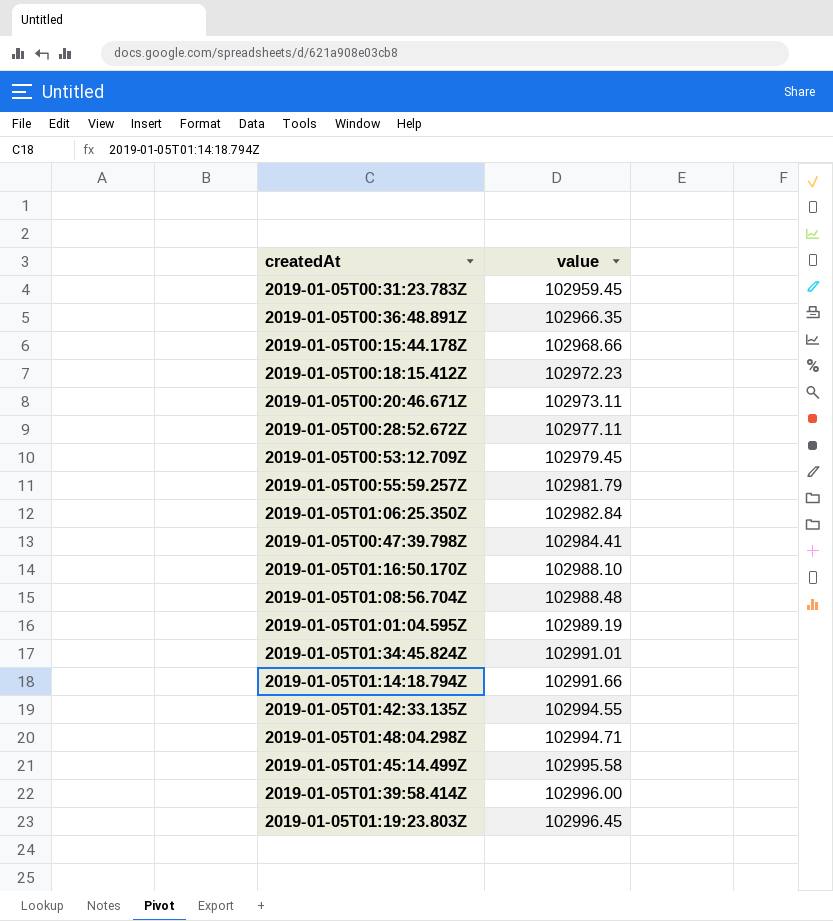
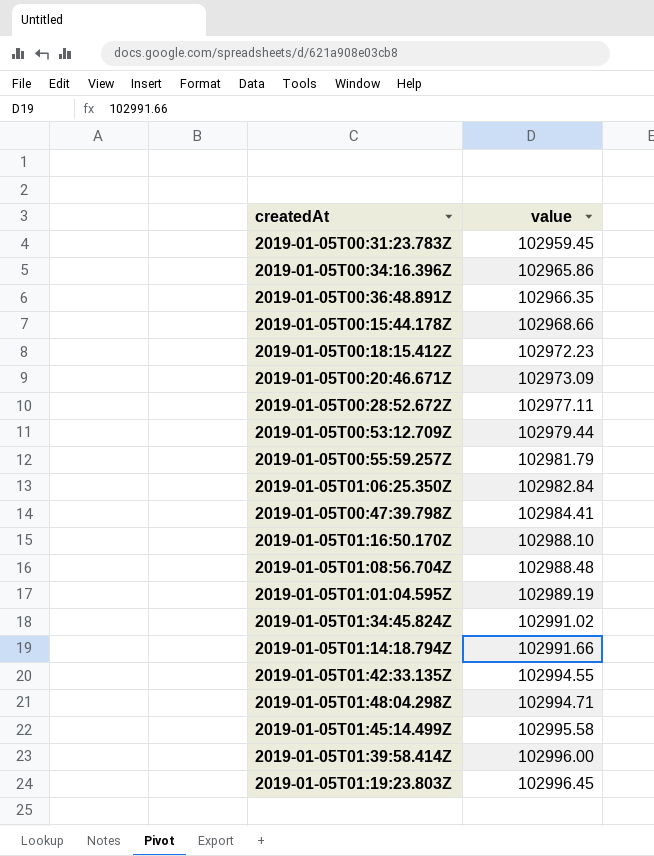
row 2019-01-05T00:34:16.396Z: none -> 102965.86
2019-01-05T00:20:46.671Z | value: 102973.11 -> 102973.09
2019-01-05T00:53:12.709Z | value: 102979.45 -> 102979.44
2019-01-05T01:34:45.824Z | value: 102991.01 -> 102991.02

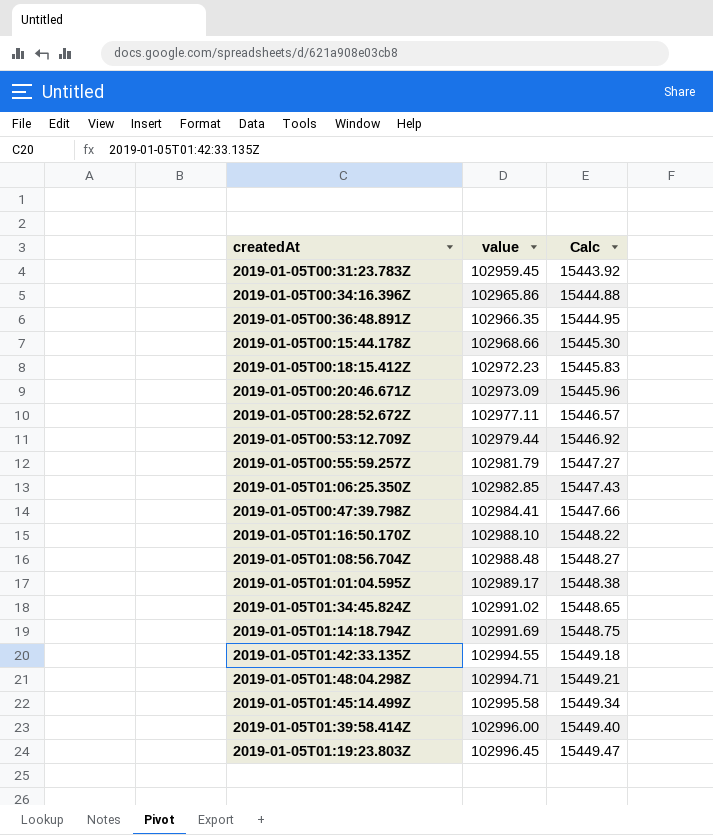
column Calc | formula: none -> [value] * 0.15
2019-01-05T01:06:25.350Z | value: 102982.84 -> 102982.85
2019-01-05T01:01:04.595Z | value: 102989.19 -> 102989.17
2019-01-05T01:14:18.794Z | value: 102991.66 -> 102991.69

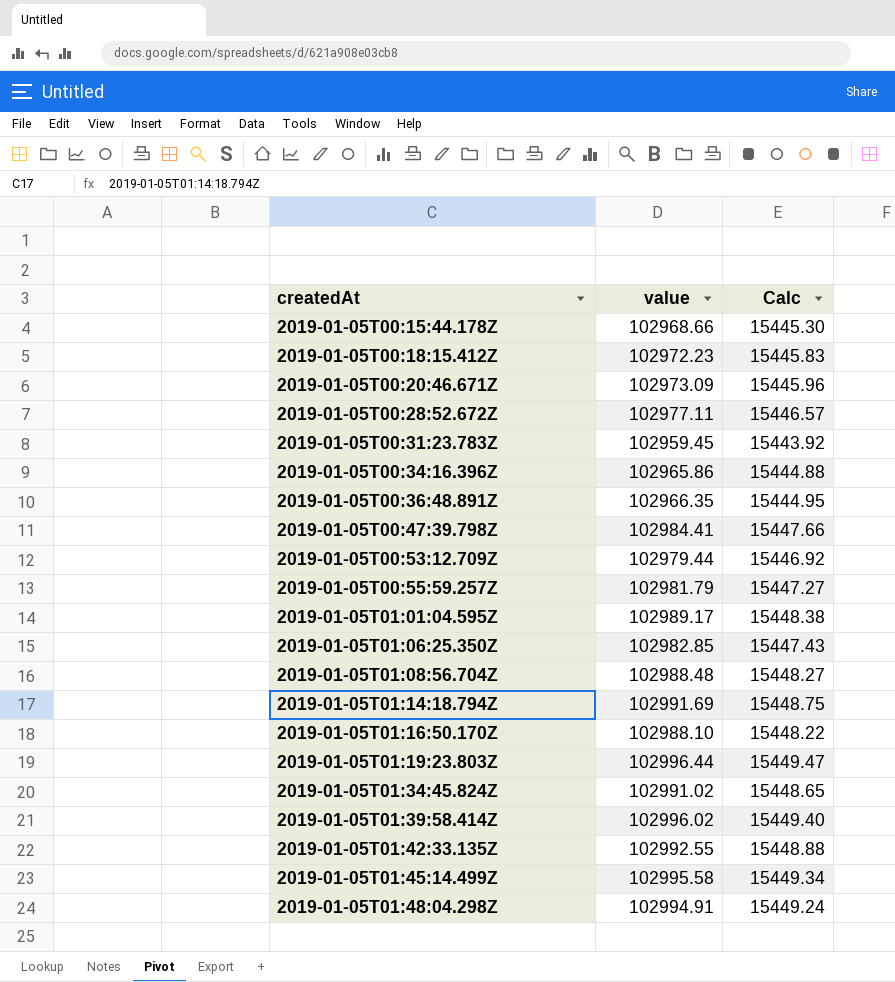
row order: value ascending -> createdAt ascending
2019-01-05T01:19:23.803Z | value: 102996.45 -> 102996.44
2019-01-05T01:39:58.414Z | value: 102996.00 -> 102996.02
2019-01-05T01:42:33.135Z | value: 102994.55 -> 102992.55
2019-01-05T01:42:33.135Z | Calc: 15449.18 -> 15448.88
2019-01-05T01:48:04.298Z | value: 102994.71 -> 102994.91
2019-01-05T01:48:04.298Z | Calc: 15449.21 -> 15449.24

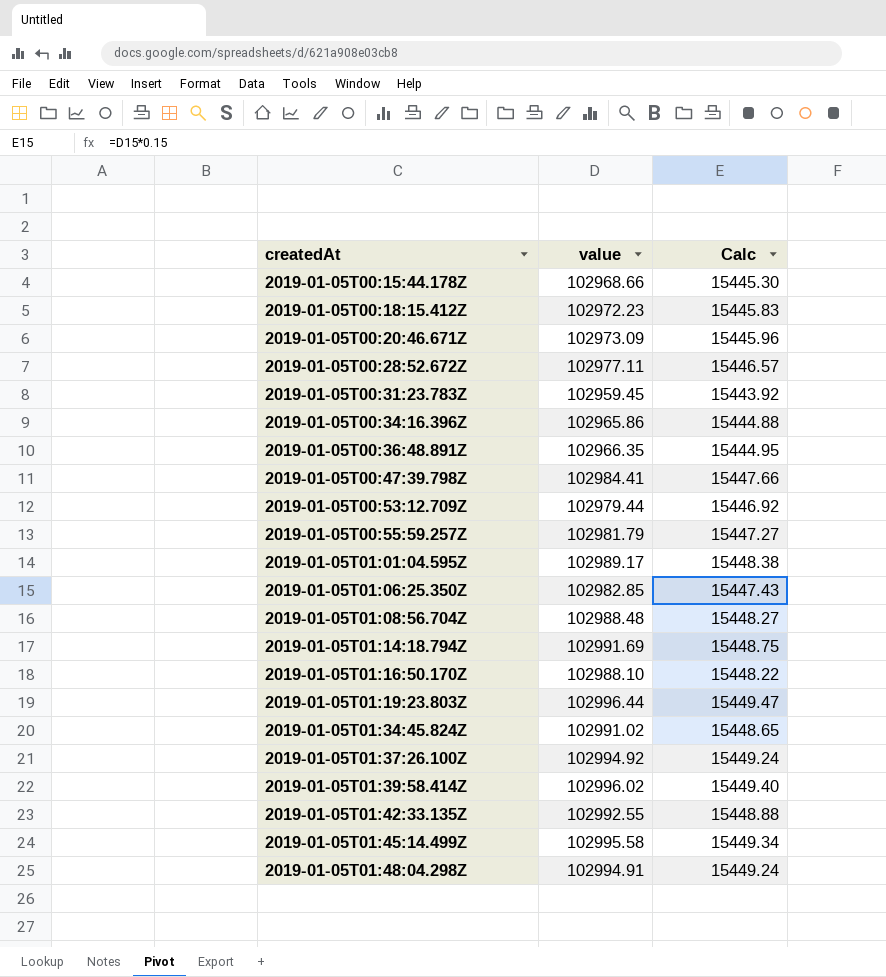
row 2019-01-05T01:37:26.100Z: none -> 102994.92 | 15449.24

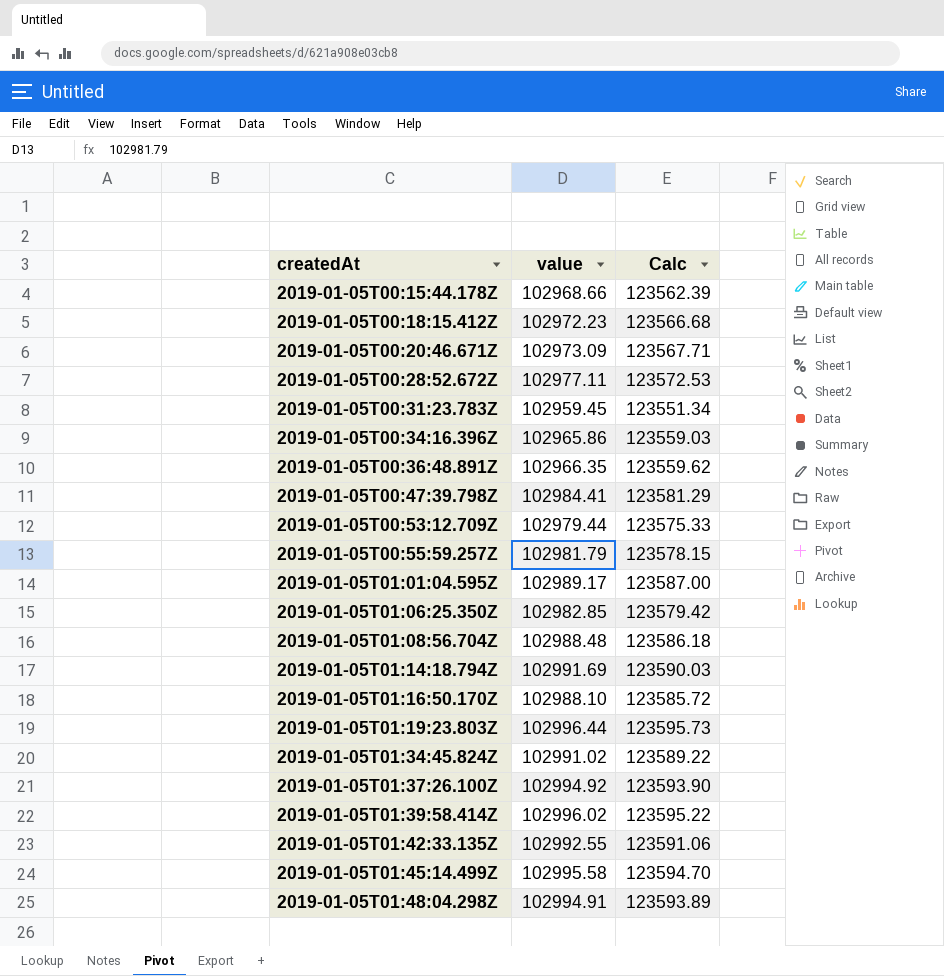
column Calc | formula: [value] * 0.15 -> [value] * 1.2

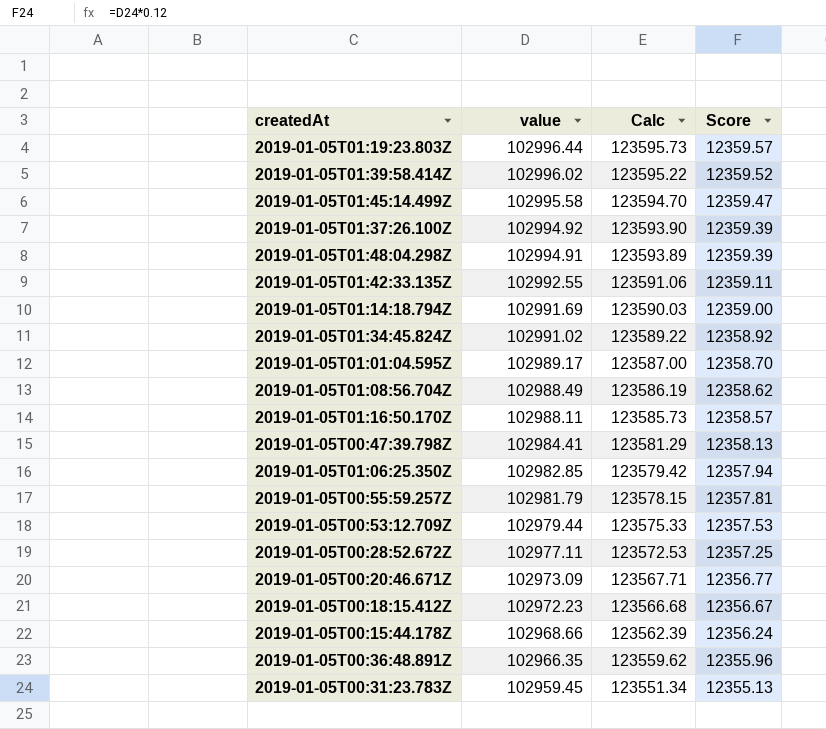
row order: createdAt ascending -> value descending
column Score | formula: none -> [value] * 0.12
row 2019-01-05T00:34:16.396Z: 102965.86 | 123559.03 -> none
2019-01-05T01:08:56.704Z | value: 102988.48 -> 102988.49
2019-01-05T01:08:56.704Z | Calc: 123586.18 -> 123586.19
2019-01-05T01:16:50.170Z | value: 102988.10 -> 102988.11
2019-01-05T01:16:50.170Z | Calc: 123585.72 -> 123585.73

